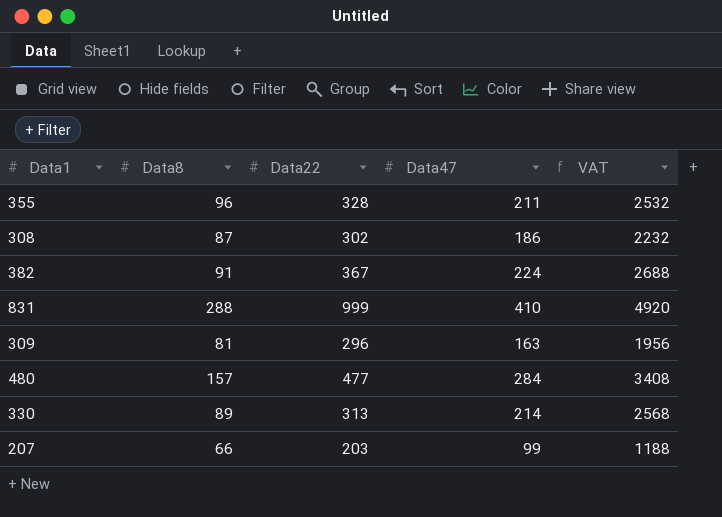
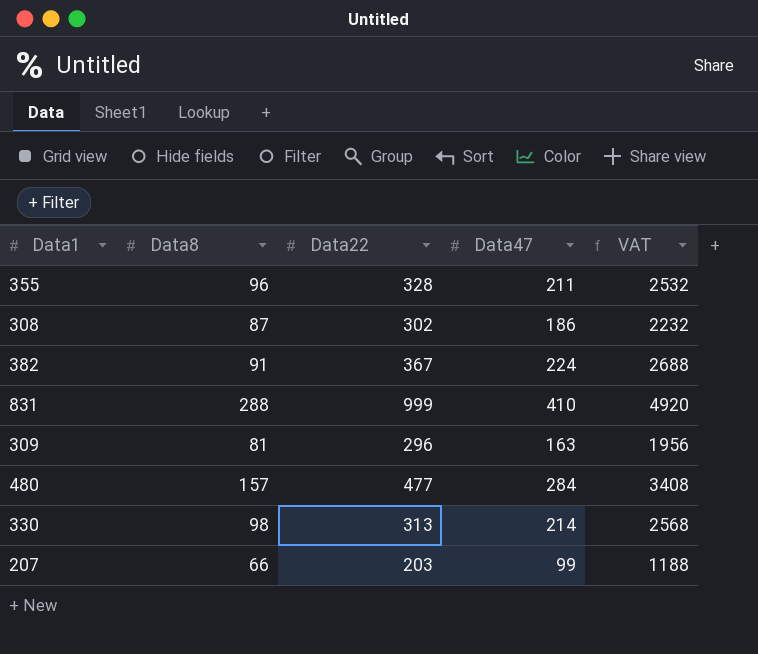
330 | Data8: 89 -> 98

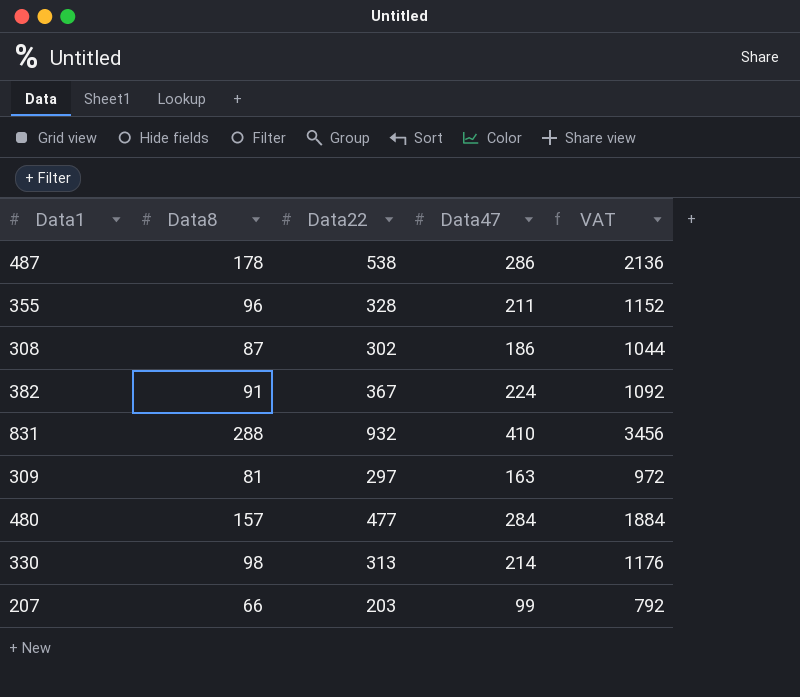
column VAT | formula: [Data47] * 12 -> [Data8] * 12
row 487: none -> 178 | 538 | 286 | 2136
831 | Data22: 999 -> 932
309 | Data22: 296 -> 297

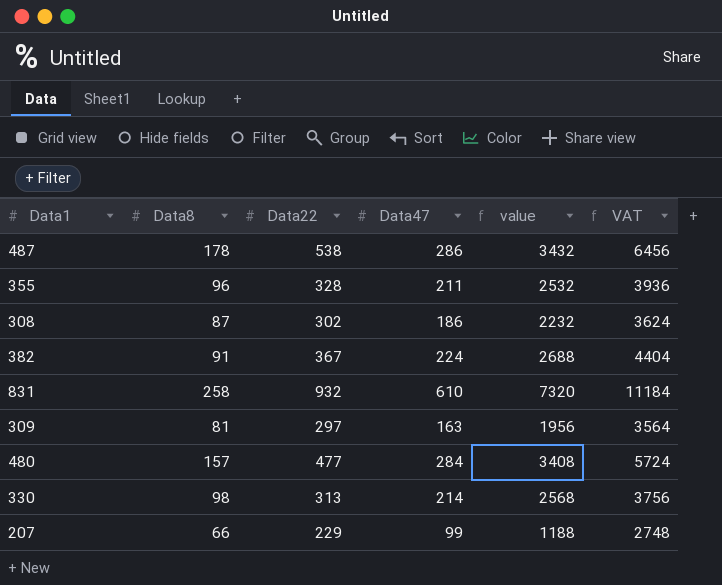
column value | formula: none -> [Data47] * 12
column VAT | formula: [Data8] * 12 -> [Data22] * 12
831 | Data8: 288 -> 258
831 | Data47: 410 -> 610
207 | Data22: 203 -> 229

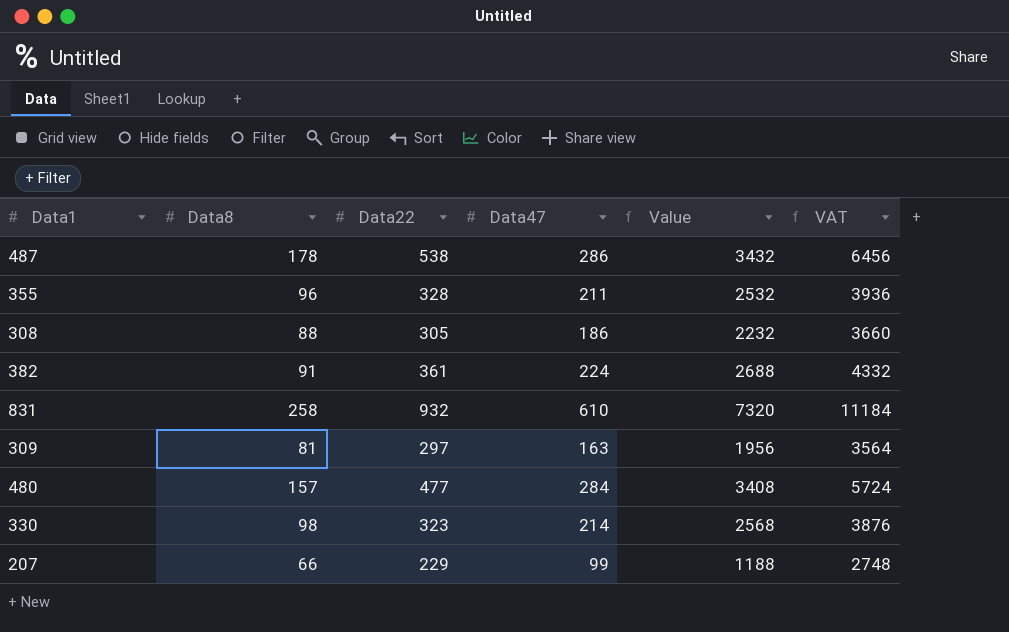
column name: value -> Value
308 | Data8: 87 -> 88
308 | Data22: 302 -> 305
308 | VAT: 3624 -> 3660
382 | Data22: 367 -> 361
382 | VAT: 4404 -> 4332
330 | Data22: 313 -> 323
330 | VAT: 3756 -> 3876

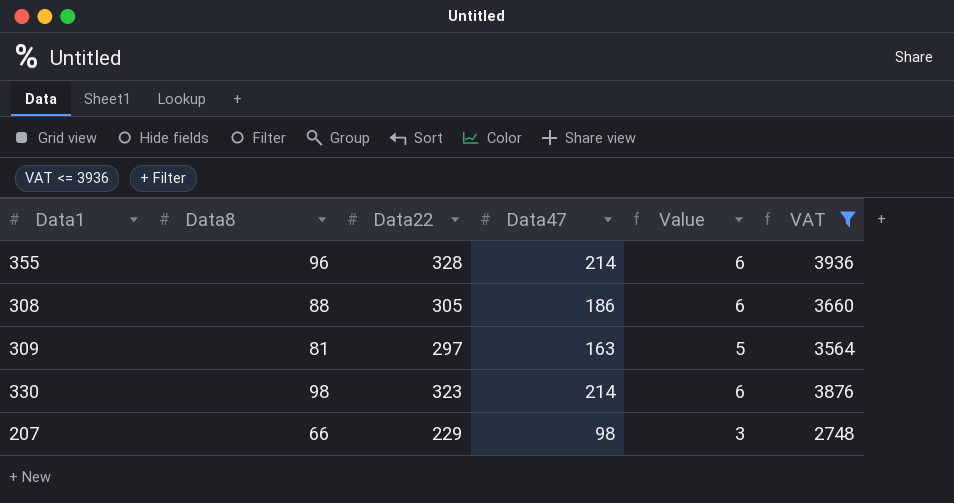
filter: none -> VAT <= 3936
column Value | formula: [Data47] * 12 -> [Data47] * 0.03
355 | Data47: 211 -> 214
207 | Data47: 99 -> 98

